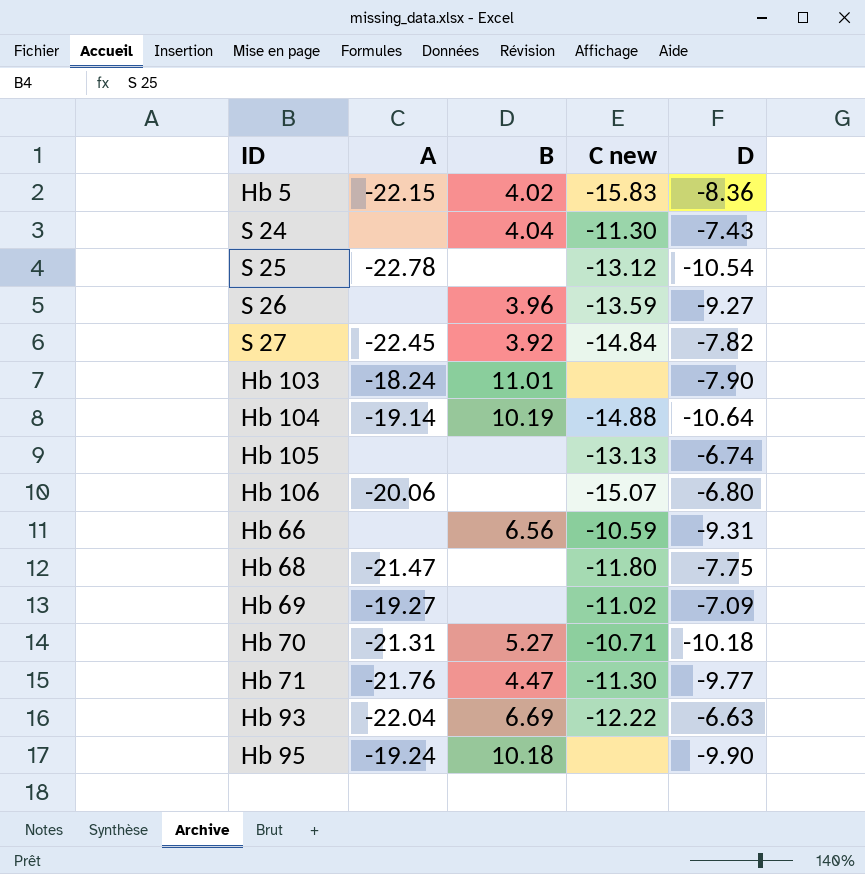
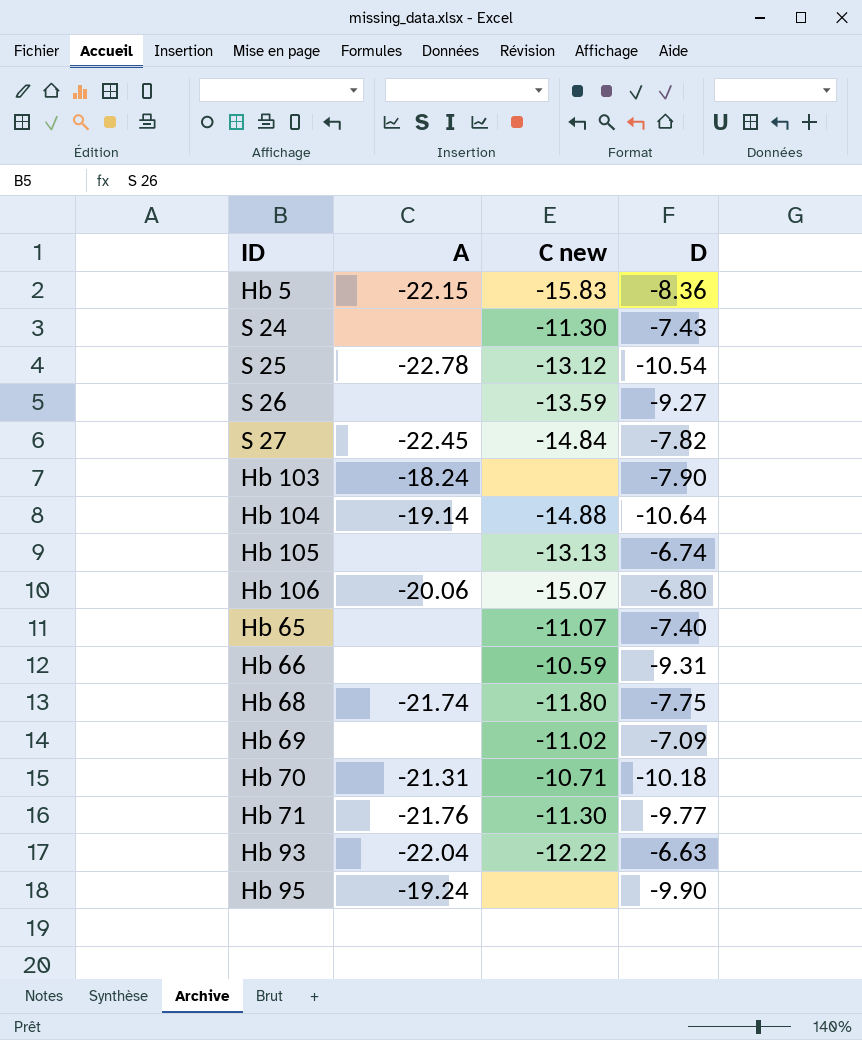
column B | position: 3 -> none
row Hb 65: none -> none | -11.07 | -7.40
Hb 68 | A: -21.47 -> -21.74
Hb 69 | A: -19.27 -> none

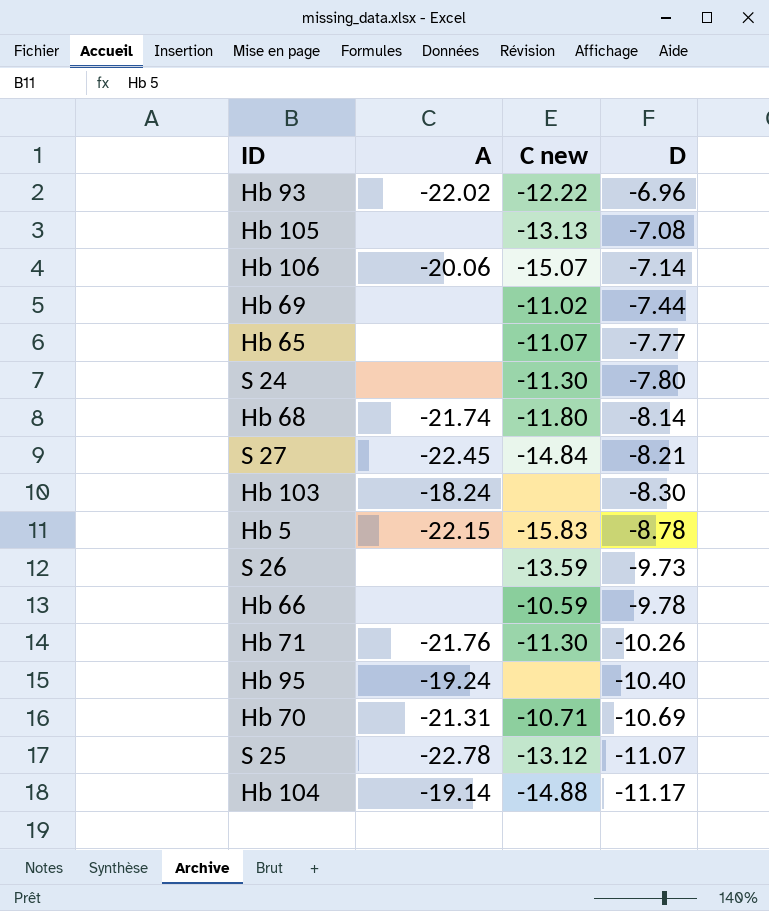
row order: none -> D descending
Hb 93 | A: -22.04 -> -22.02
Hb 93 | D: -6.63 -> -6.96
Hb 105 | D: -6.74 -> -7.08
Hb 106 | D: -6.80 -> -7.14
Hb 69 | D: -7.09 -> -7.44
Hb 65 | D: -7.40 -> -7.77
S 24 | D: -7.43 -> -7.80
Hb 68 | D: -7.75 -> -8.14
S 27 | D: -7.82 -> -8.21
Hb 103 | D: -7.90 -> -8.30
Hb 5 | D: -8.36 -> -8.78
S 26 | D: -9.27 -> -9.73
Hb 66 | D: -9.31 -> -9.78
Hb 71 | D: -9.77 -> -10.26
Hb 95 | D: -9.90 -> -10.40
Hb 70 | D: -10.18 -> -10.69
S 25 | D: -10.54 -> -11.07
Hb 104 | D: -10.64 -> -11.17

